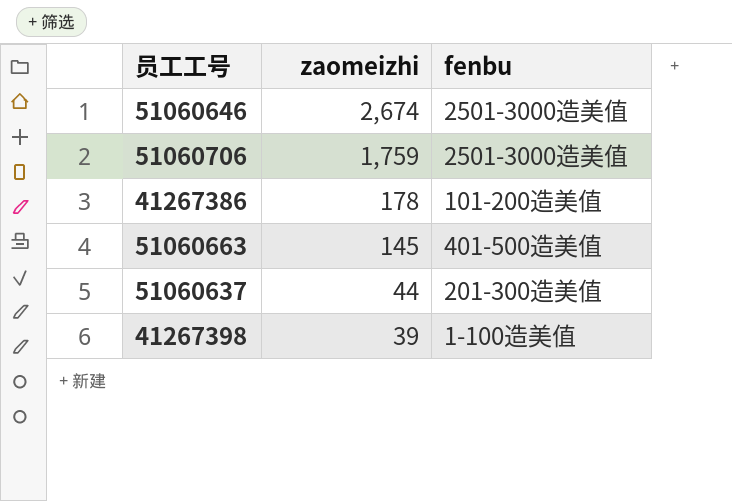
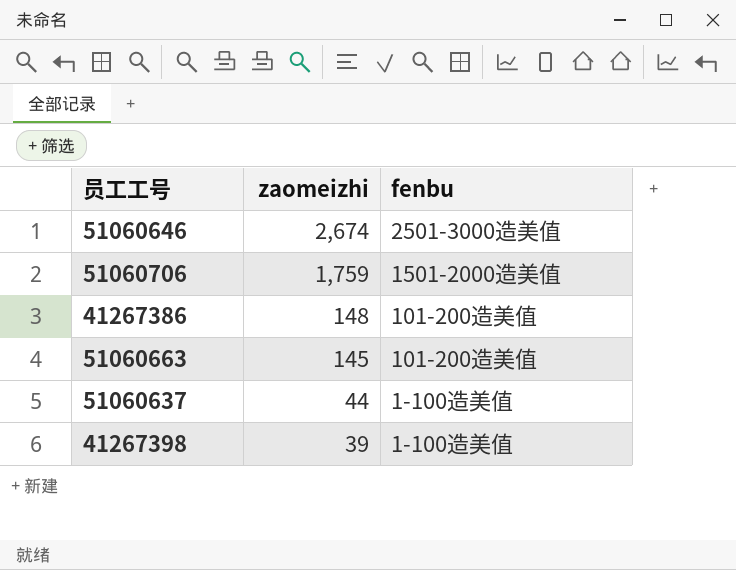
51060706 | fenbu: 2501-3000造美值 -> 1501-2000造美值
41267386 | zaomeizhi: 178 -> 148
51060663 | fenbu: 401-500造美值 -> 101-200造美值
51060637 | fenbu: 201-300造美值 -> 1-100造美值

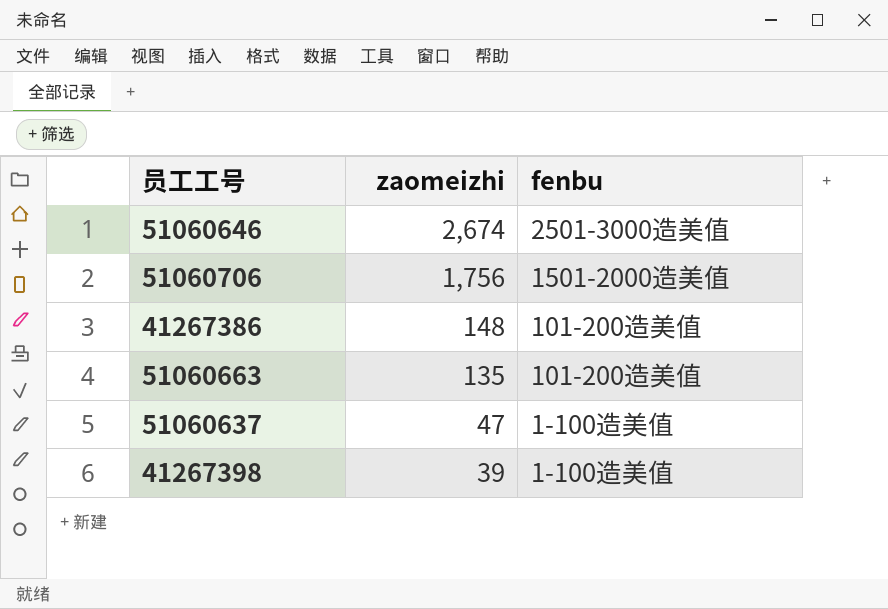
51060706 | zaomeizhi: 1,759 -> 1,756
51060663 | zaomeizhi: 145 -> 135
51060637 | zaomeizhi: 44 -> 47

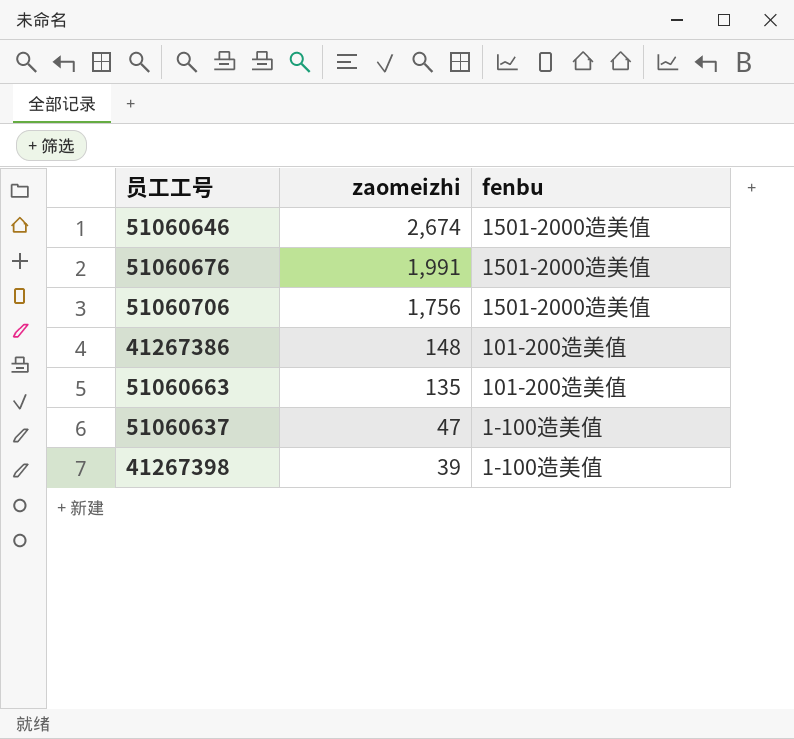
51060646 | fenbu: 2501-3000造美值 -> 1501-2000造美值
row 51060676: none -> 1,991 | 1501-2000造美值

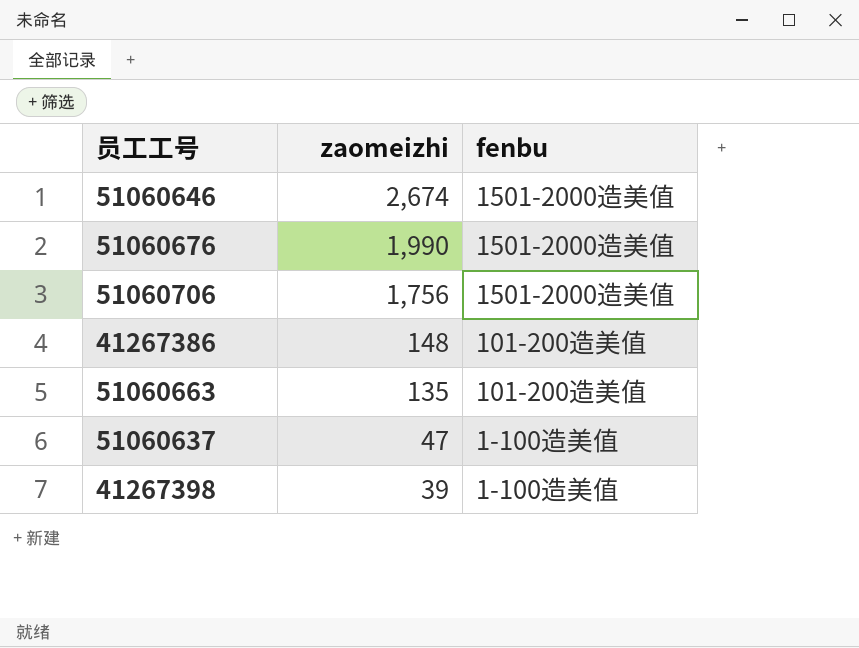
51060676 | zaomeizhi: 1,991 -> 1,990

